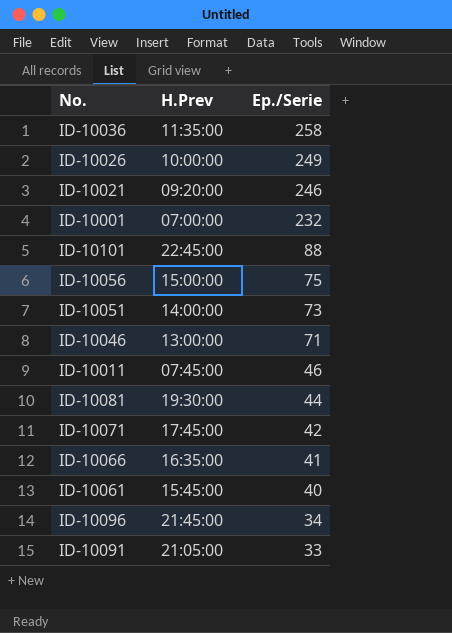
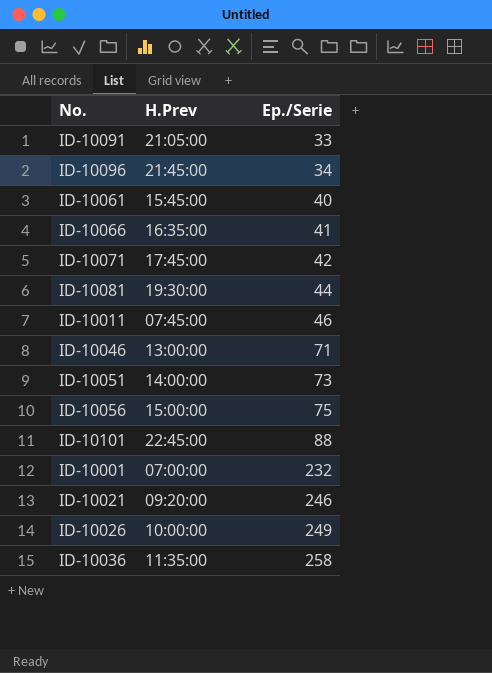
row order: Ep./Serie descending -> Ep./Serie ascending

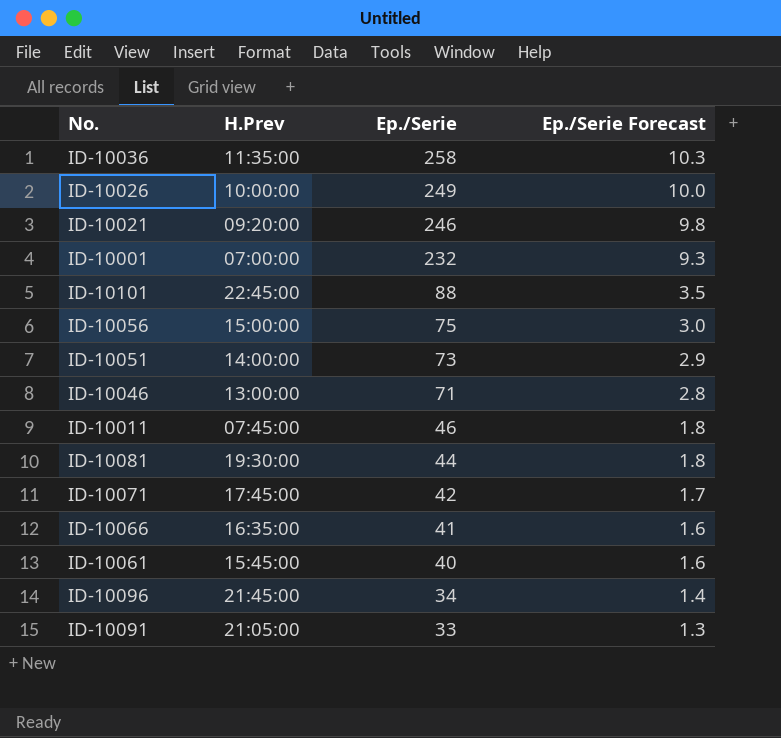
row order: Ep./Serie ascending -> Ep./Serie descending
column Ep./Serie Forecast | formula: none -> [Ep./Serie] * 0.04

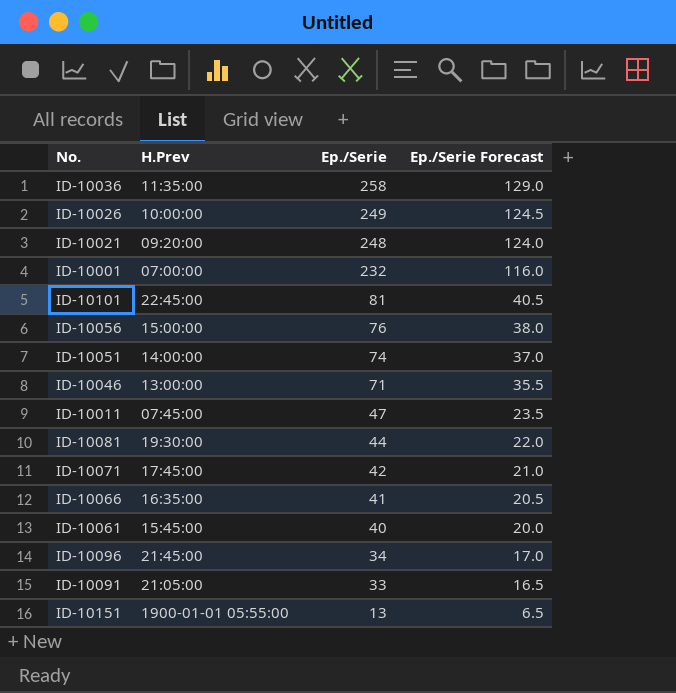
column Ep./Serie Forecast | formula: [Ep./Serie] * 0.04 -> [Ep./Serie] * 0.5
ID-10021 | Ep./Serie: 246 -> 248
ID-10101 | Ep./Serie: 88 -> 81
ID-10056 | Ep./Serie: 75 -> 76
ID-10051 | Ep./Serie: 73 -> 74
ID-10011 | Ep./Serie: 46 -> 47
row ID-10151: none -> 1900-01-01 05:55:00 | 13 | 6.5

